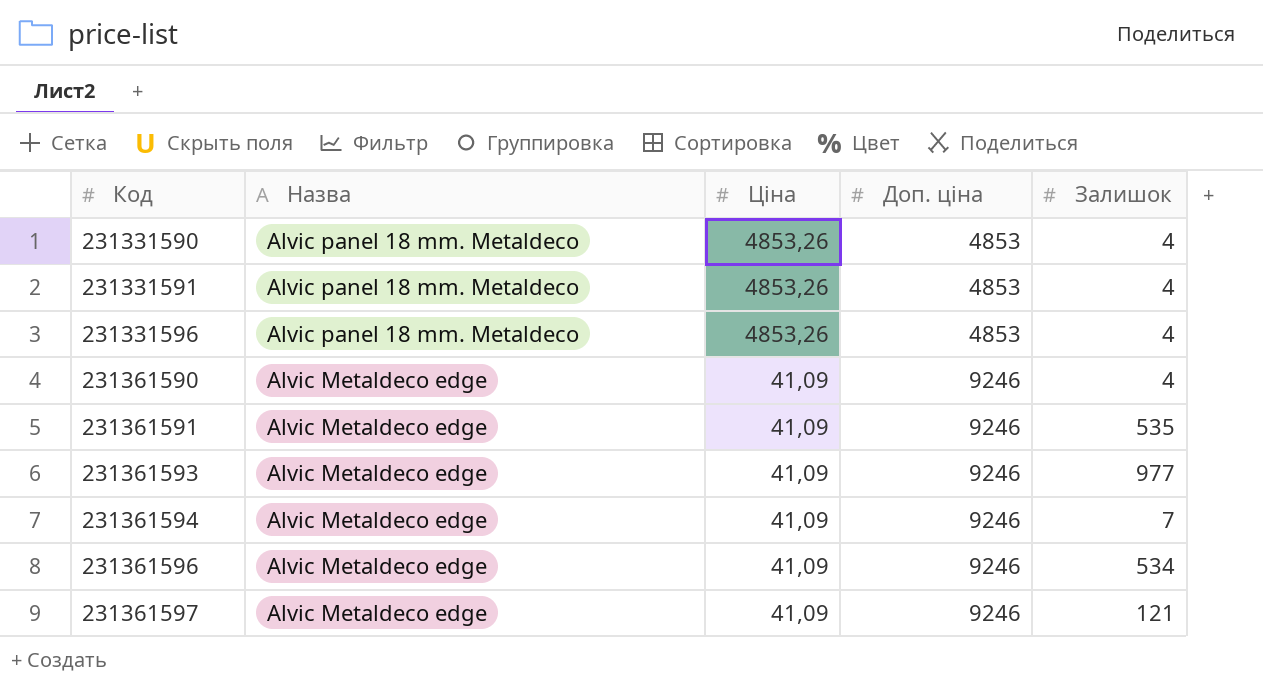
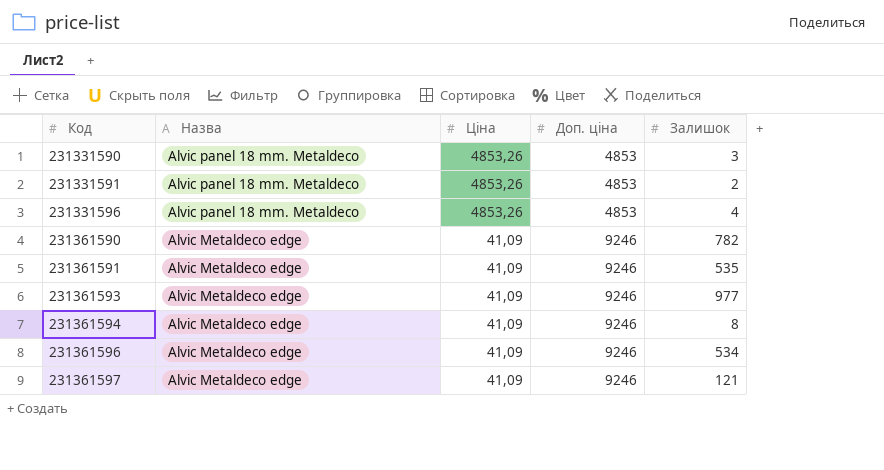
231331590 | Залишок: 4 -> 3
231331591 | Залишок: 4 -> 2
231361590 | Залишок: 4 -> 782
231361594 | Залишок: 7 -> 8

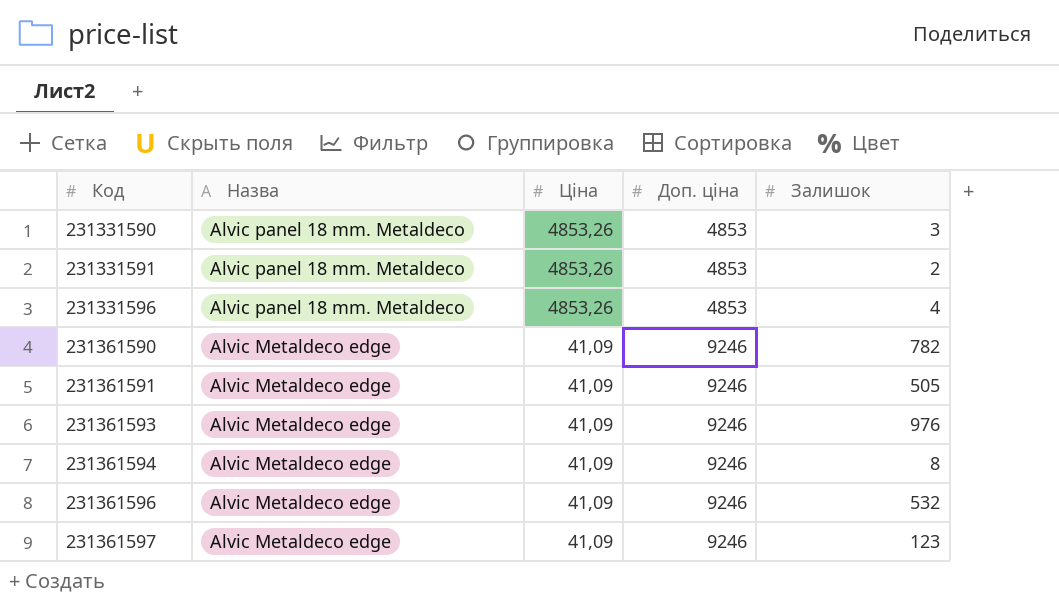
231361591 | Залишок: 535 -> 505
231361593 | Залишок: 977 -> 976
231361596 | Залишок: 534 -> 532
231361597 | Залишок: 121 -> 123

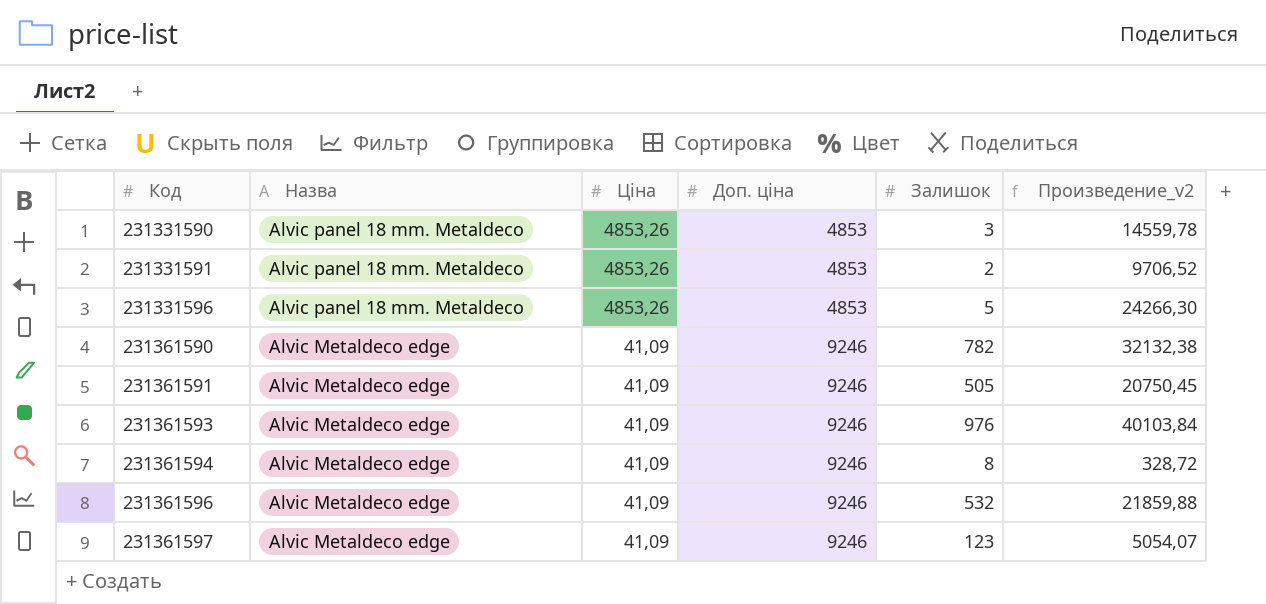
column Произведение_v2 | formula: none -> [Ціна] * [Залишок]
231331596 | Залишок: 4 -> 5

